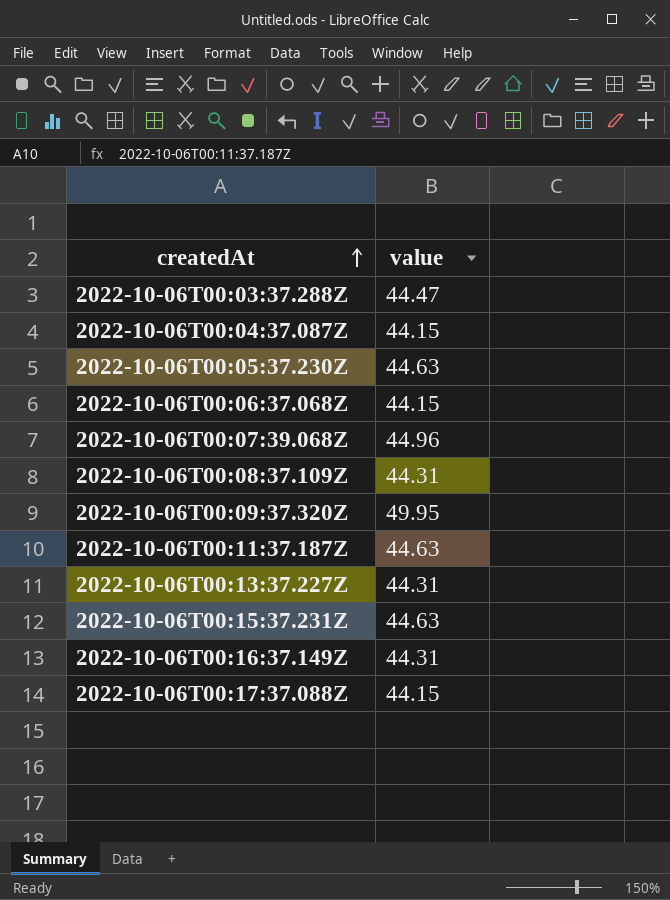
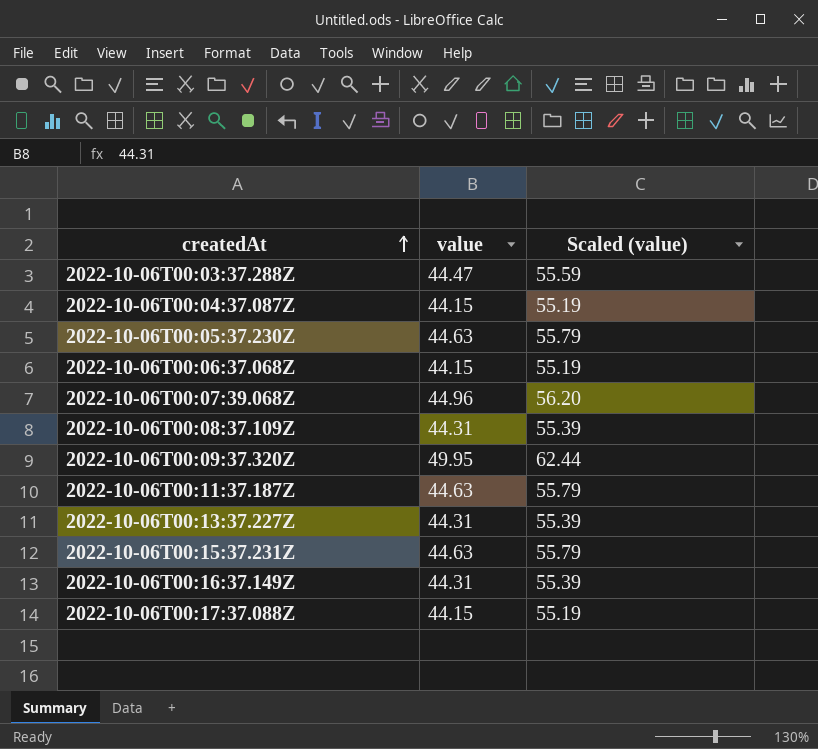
column Scaled (value) | formula: none -> [value] * 1.25

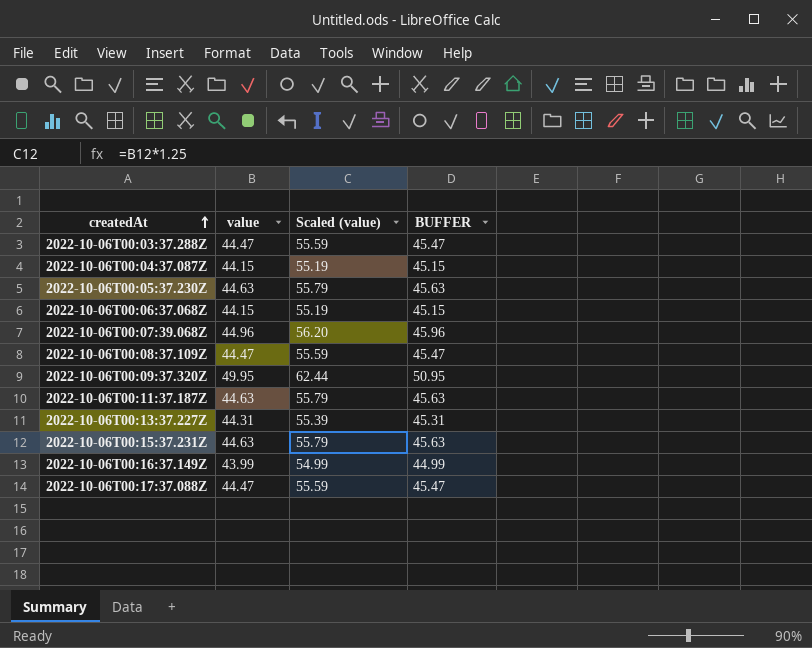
column BUFFER | formula: none -> [value] + 1
2022-10-06T00:08:37.109Z | value: 44.31 -> 44.47
2022-10-06T00:08:37.109Z | Scaled (value): 55.39 -> 55.59
2022-10-06T00:16:37.149Z | value: 44.31 -> 43.99
2022-10-06T00:16:37.149Z | Scaled (value): 55.39 -> 54.99
2022-10-06T00:17:37.088Z | value: 44.15 -> 44.47
2022-10-06T00:17:37.088Z | Scaled (value): 55.19 -> 55.59

